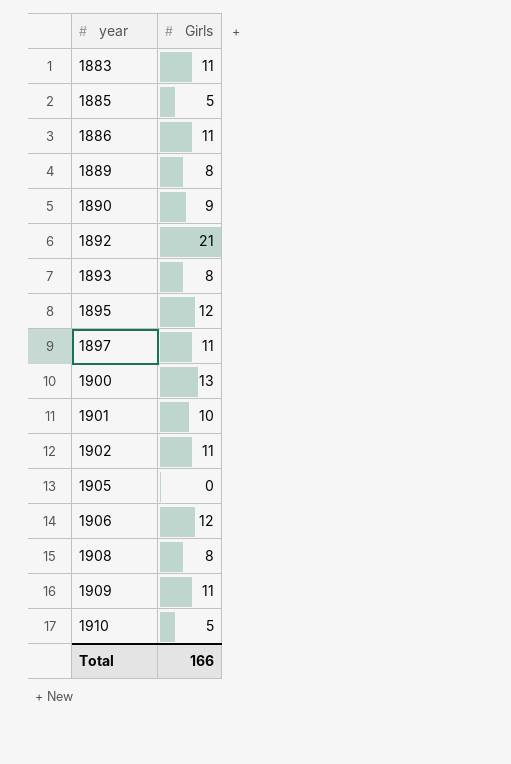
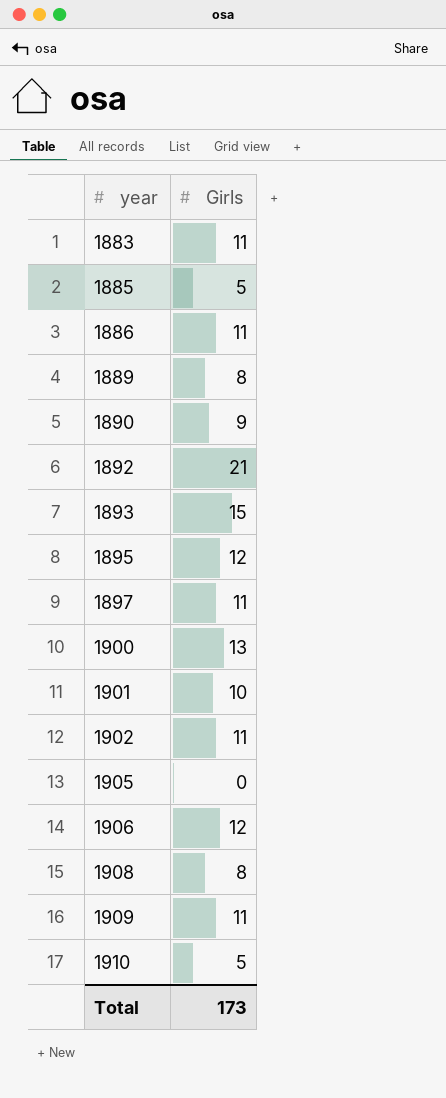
1893 | Girls: 8 -> 15
Total | Girls: 166 -> 173

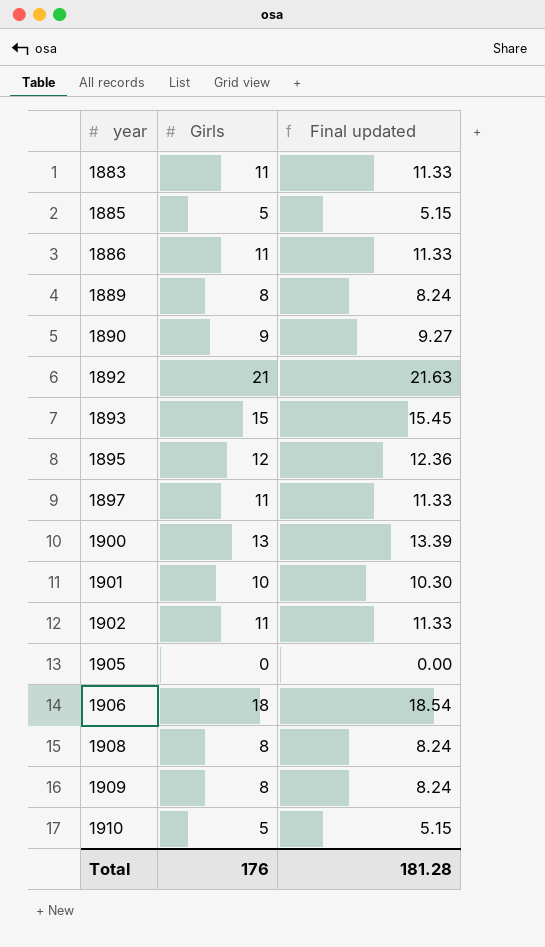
column Final updated | formula: none -> [Girls] * 1.03
1906 | Girls: 12 -> 18
1909 | Girls: 11 -> 8
Total | Girls: 173 -> 176

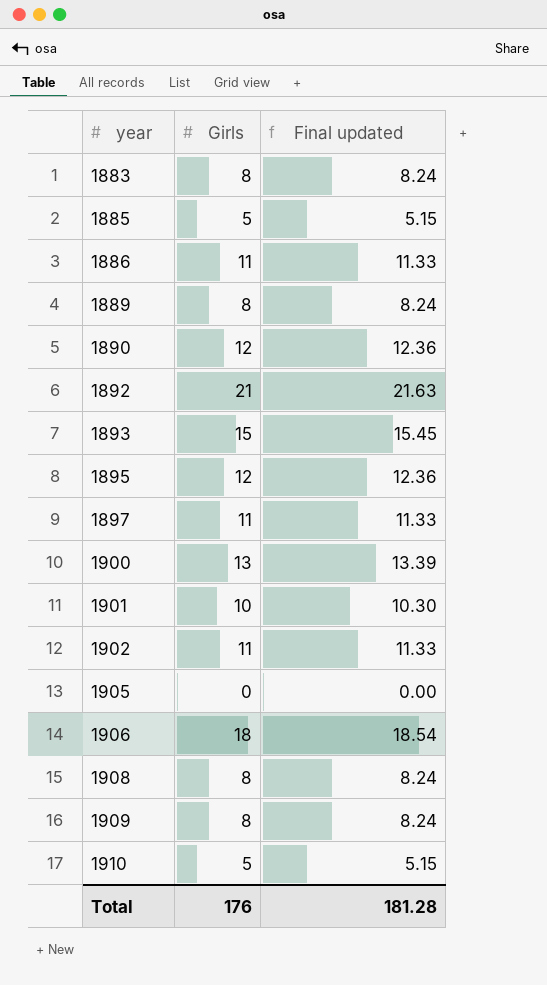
1883 | Girls: 11 -> 8
1883 | Final updated: 11.33 -> 8.24
1890 | Girls: 9 -> 12
1890 | Final updated: 9.27 -> 12.36

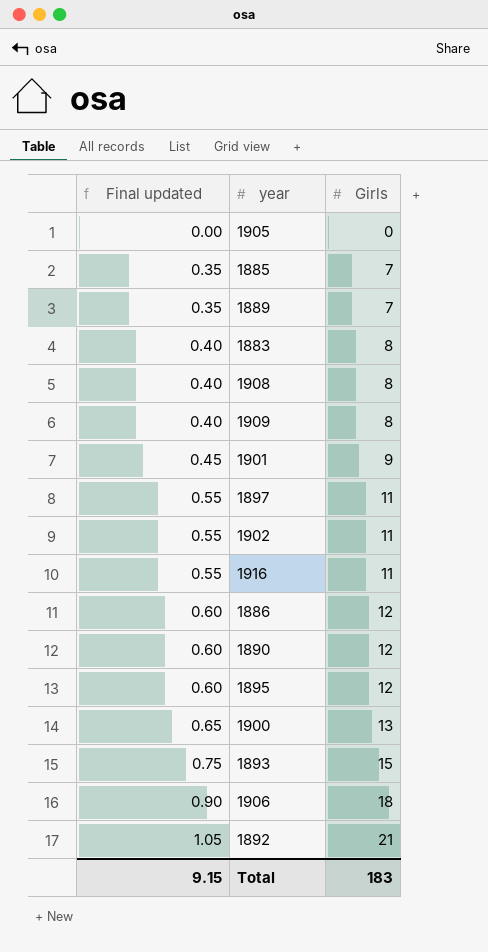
row order: year ascending -> Final updated ascending
column Final updated | formula: [Girls] * 1.03 -> [Girls] * 0.05
column Final updated | position: 3 -> 1
row 1910: 5 | 5.15 -> none
1885 | Girls: 5 -> 7
1889 | Girls: 8 -> 7
1901 | Girls: 10 -> 9
row 1916: none -> 0.55 | 11
1886 | Girls: 11 -> 12
Total | Final updated: 181.28 -> 9.15
Total | Girls: 176 -> 183

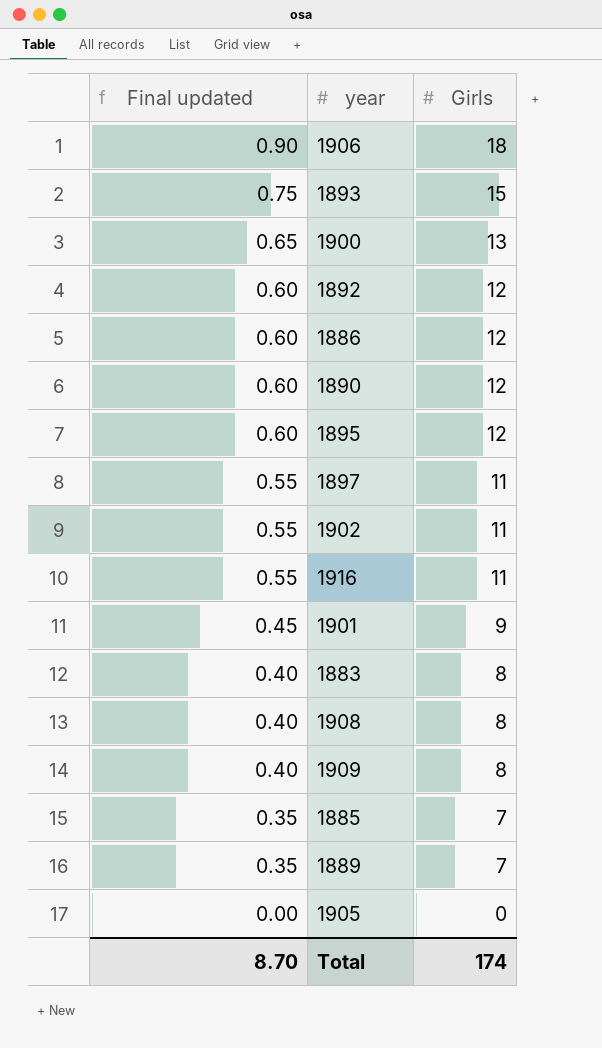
row order: Final updated ascending -> Final updated descending
1892 | Final updated: 1.05 -> 0.60
1892 | Girls: 21 -> 12
Total | Final updated: 9.15 -> 8.70
Total | Girls: 183 -> 174

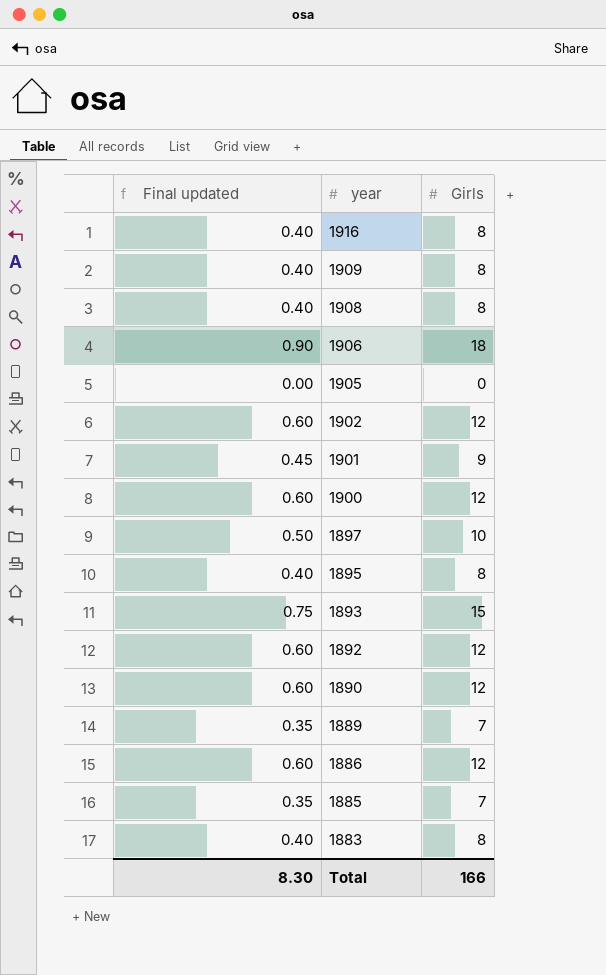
row order: Final updated descending -> year descending
1916 | Final updated: 0.55 -> 0.40
1916 | Girls: 11 -> 8
1902 | Final updated: 0.55 -> 0.60
1902 | Girls: 11 -> 12
1900 | Final updated: 0.65 -> 0.60
1900 | Girls: 13 -> 12
1897 | Final updated: 0.55 -> 0.50
1897 | Girls: 11 -> 10
1895 | Final updated: 0.60 -> 0.40
1895 | Girls: 12 -> 8
Total | Final updated: 8.70 -> 8.30
Total | Girls: 174 -> 166

